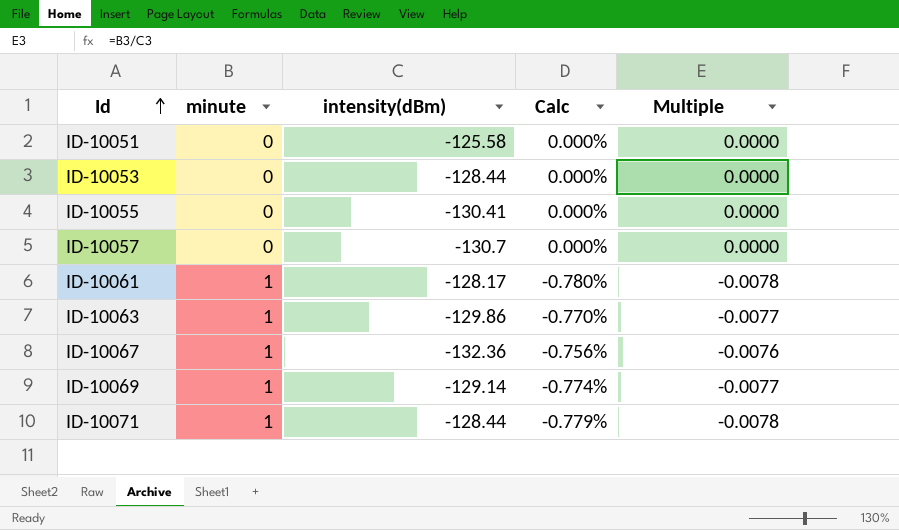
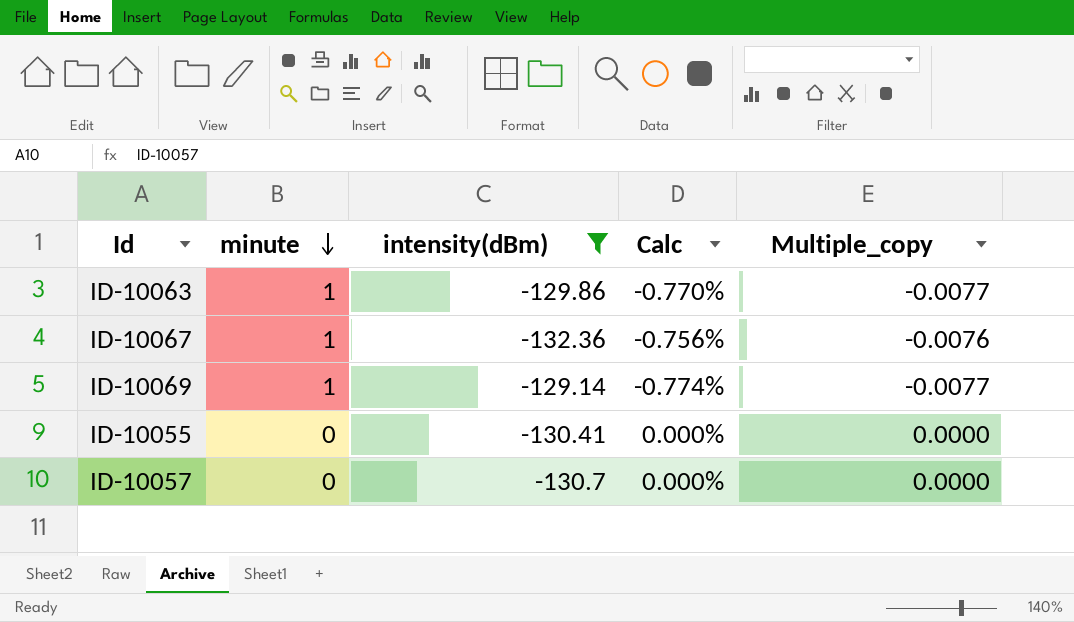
filter: none -> intensity(dBm) <= -129.14
row order: Id ascending -> minute descending
column name: Multiple -> Multiple_copy

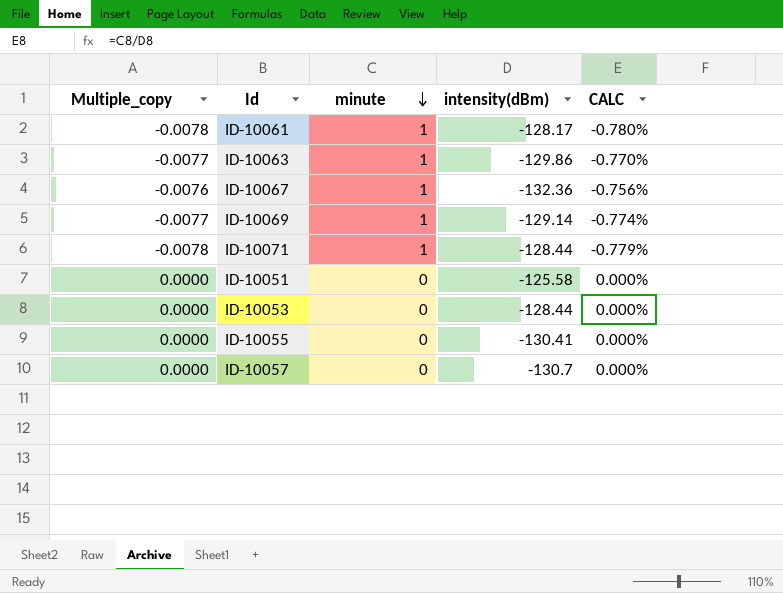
filter: intensity(dBm) <= -129.14 -> none
column Multiple_copy | position: 5 -> 1
column name: Calc -> CALC

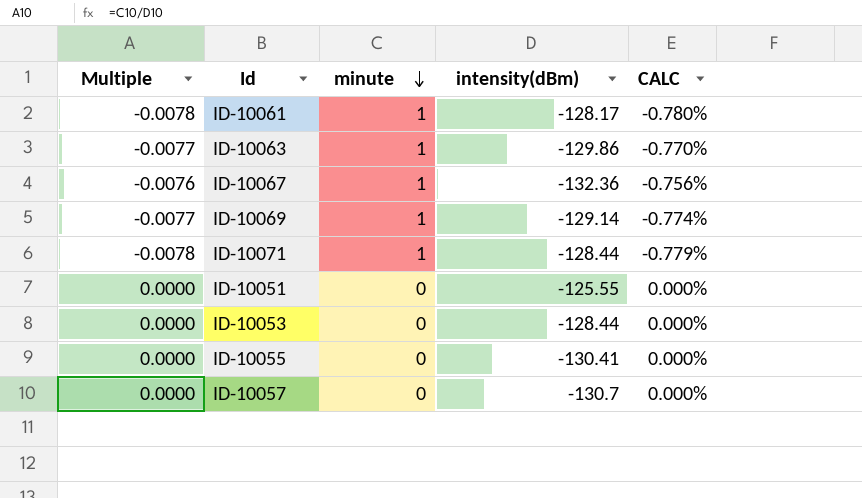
column name: Multiple_copy -> Multiple
ID-10051 | intensity(dBm): -125.58 -> -125.55

